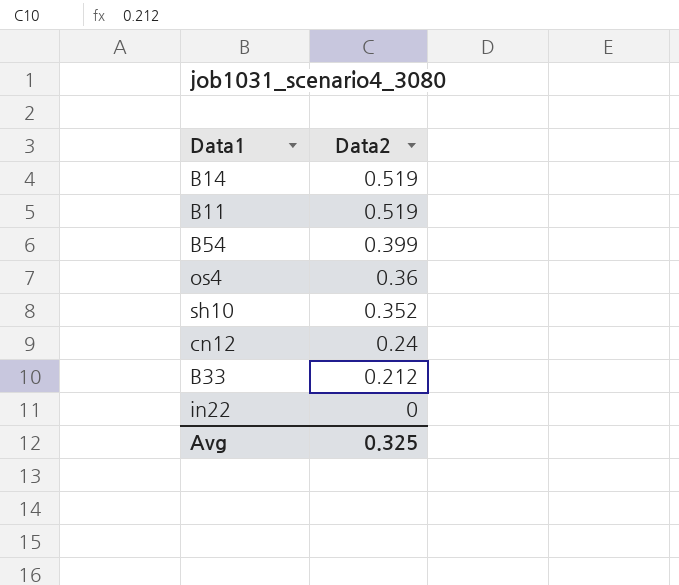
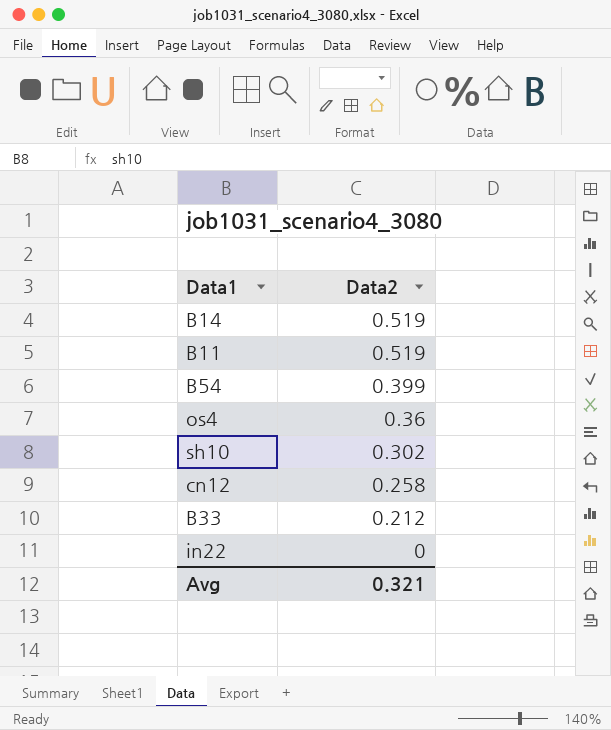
sh10 | Data2: 0.352 -> 0.302
cn12 | Data2: 0.24 -> 0.258
Avg | Data2: 0.325 -> 0.321

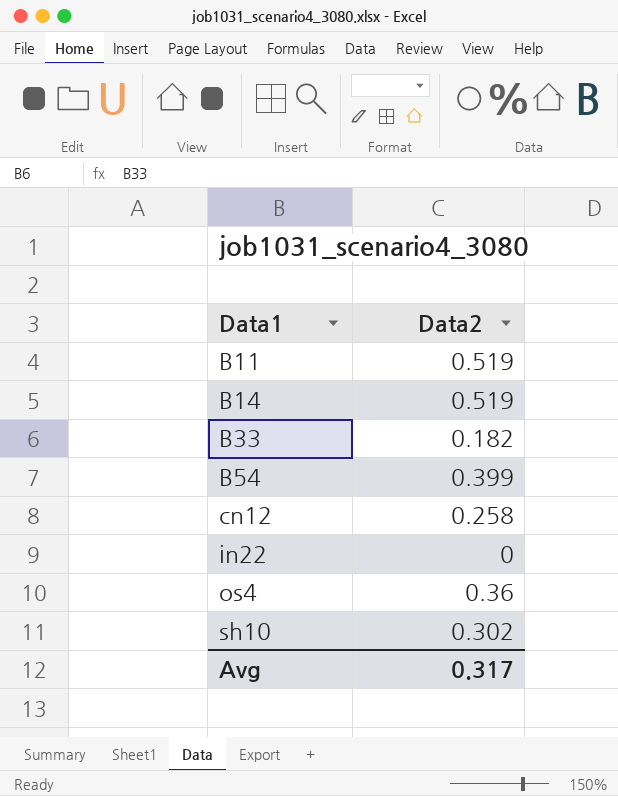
row order: Data2 descending -> Data1 ascending
B33 | Data2: 0.212 -> 0.182
Avg | Data2: 0.321 -> 0.317

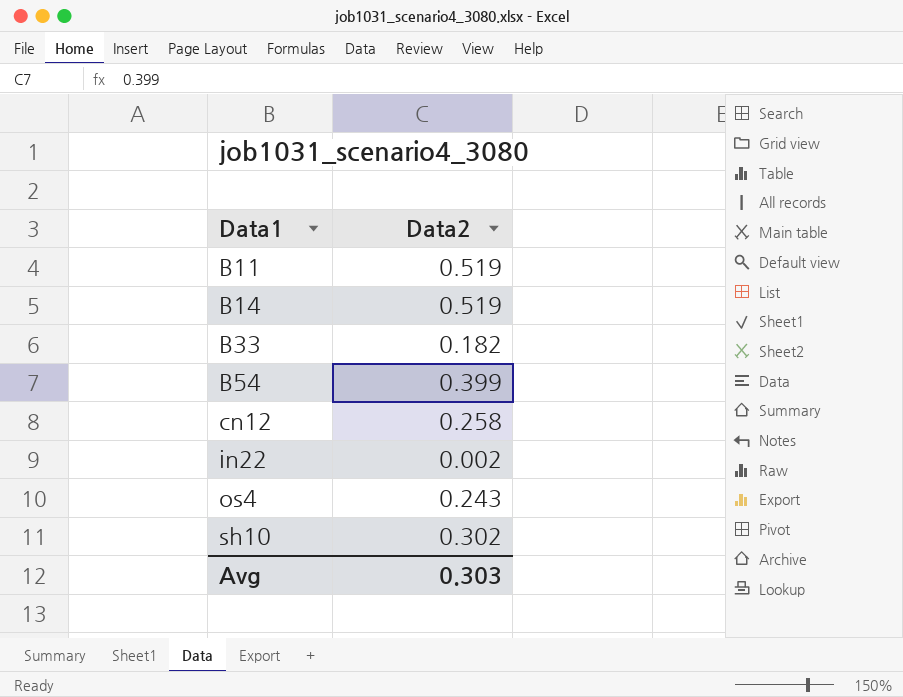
in22 | Data2: 0 -> 0.002
os4 | Data2: 0.36 -> 0.243
Avg | Data2: 0.317 -> 0.303

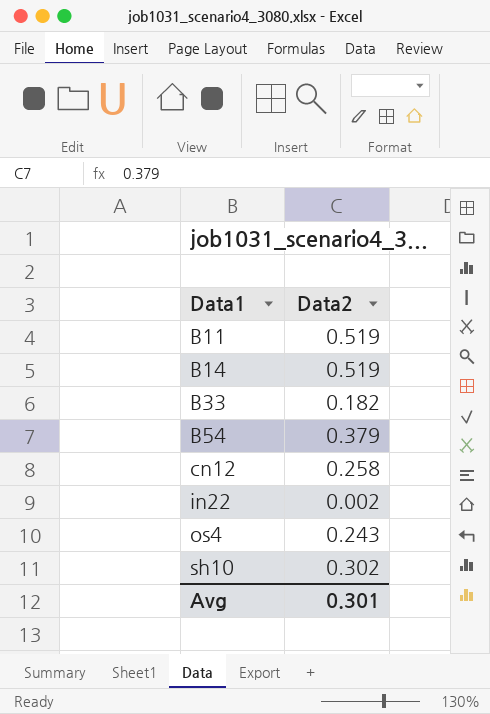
B54 | Data2: 0.399 -> 0.379
Avg | Data2: 0.303 -> 0.301

